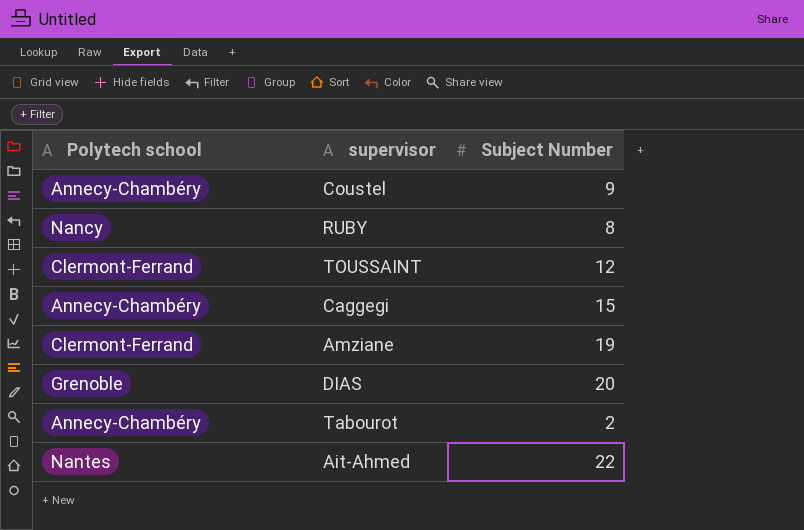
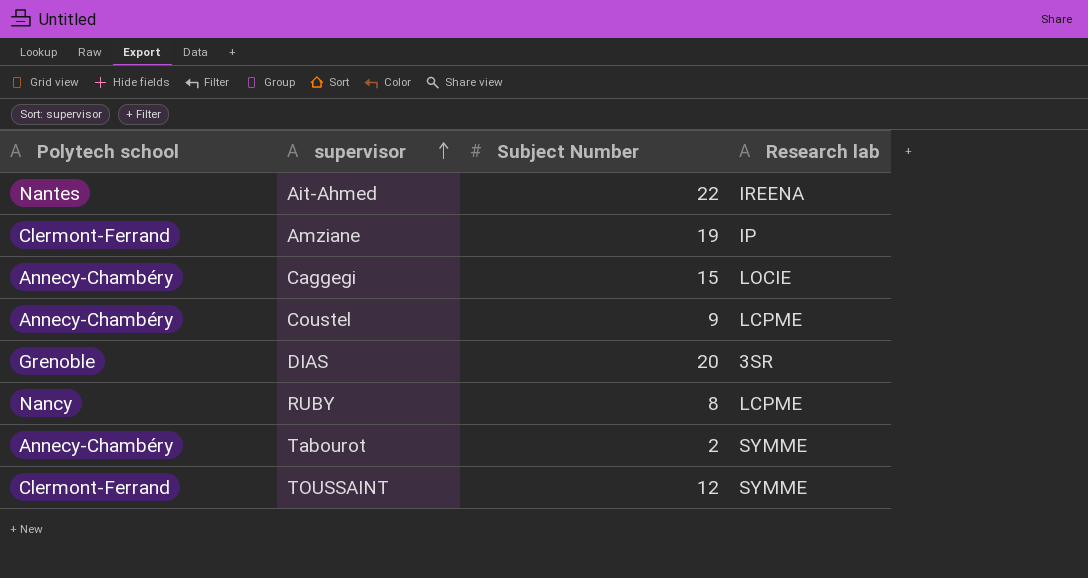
row order: none -> supervisor ascending
column Research lab | position: none -> 4

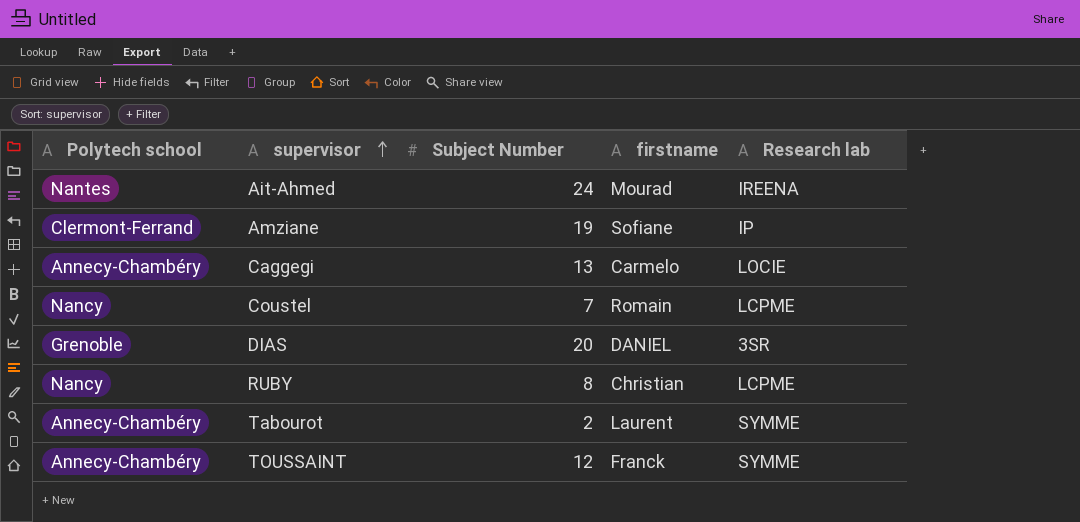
column firstname | position: none -> 4
Ait-Ahmed | Subject Number: 22 -> 24
Caggegi | Subject Number: 15 -> 13
Coustel | Polytech school: Annecy-Chambéry -> Nancy
Coustel | Subject Number: 9 -> 7
TOUSSAINT | Polytech school: Clermont-Ferrand -> Annecy-Chambéry

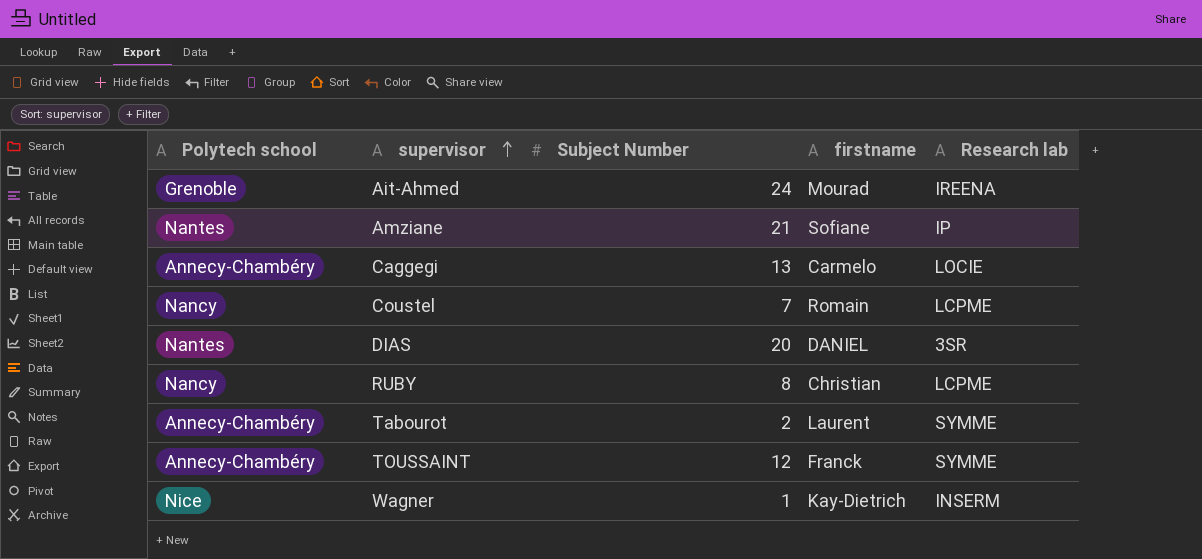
Ait-Ahmed | Polytech school: Nantes -> Grenoble
Amziane | Polytech school: Clermont-Ferrand -> Nantes
Amziane | Subject Number: 19 -> 21
DIAS | Polytech school: Grenoble -> Nantes
row Wagner: none -> Nice | 1 | Kay-Dietrich | INSERM

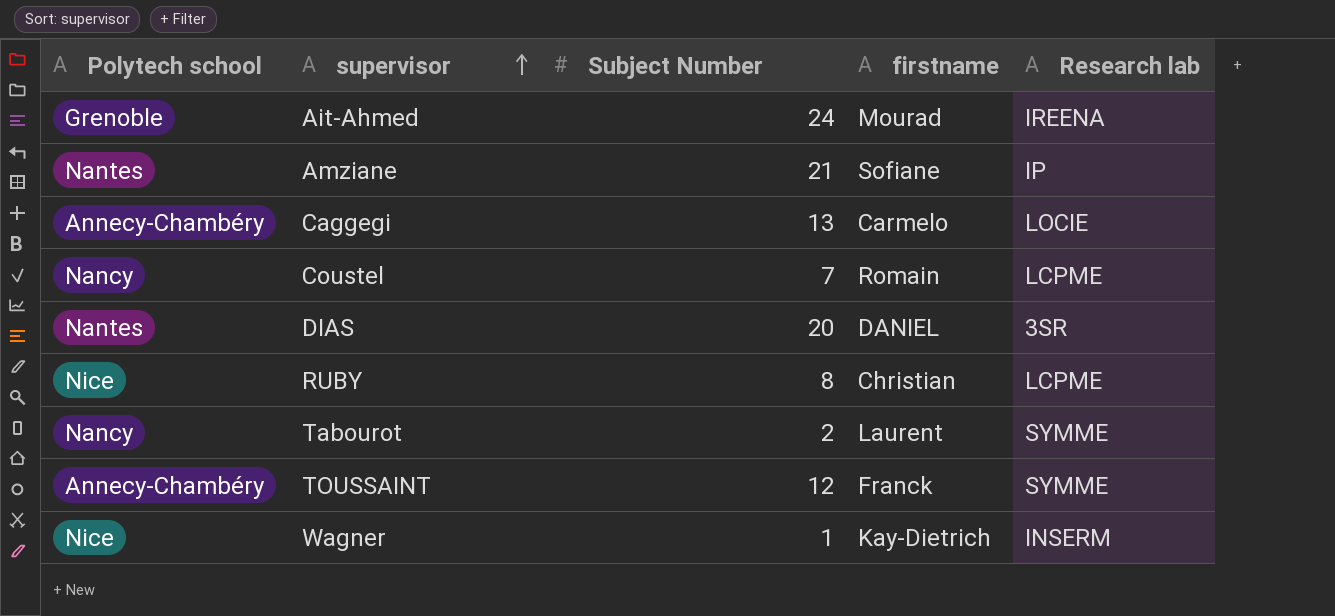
RUBY | Polytech school: Nancy -> Nice
Tabourot | Polytech school: Annecy-Chambéry -> Nancy

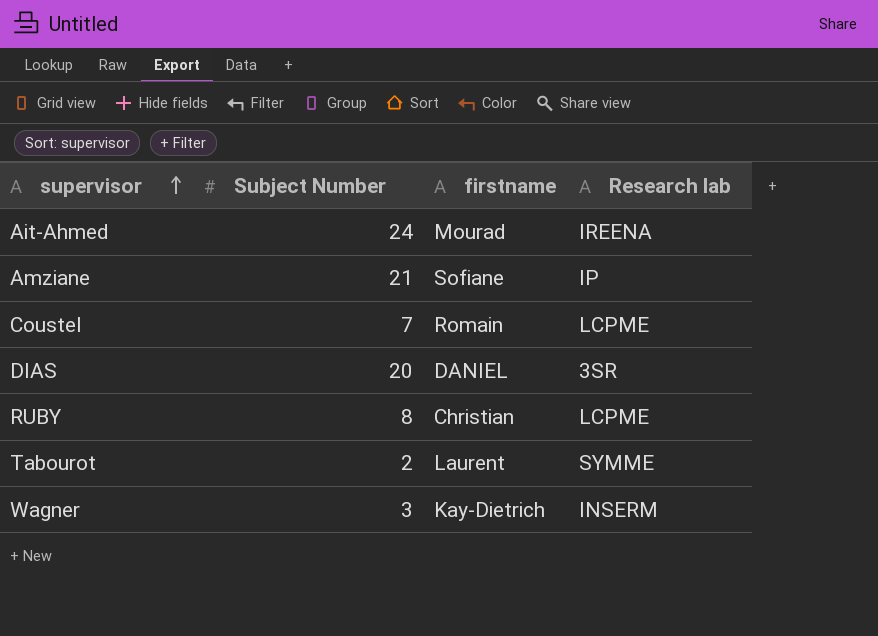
column Polytech school | position: 1 -> none
row Caggegi: Annecy-Chambéry | 13 | Carmelo | LOCIE -> none
row TOUSSAINT: Annecy-Chambéry | 12 | Franck | SYMME -> none
Wagner | Subject Number: 1 -> 3

